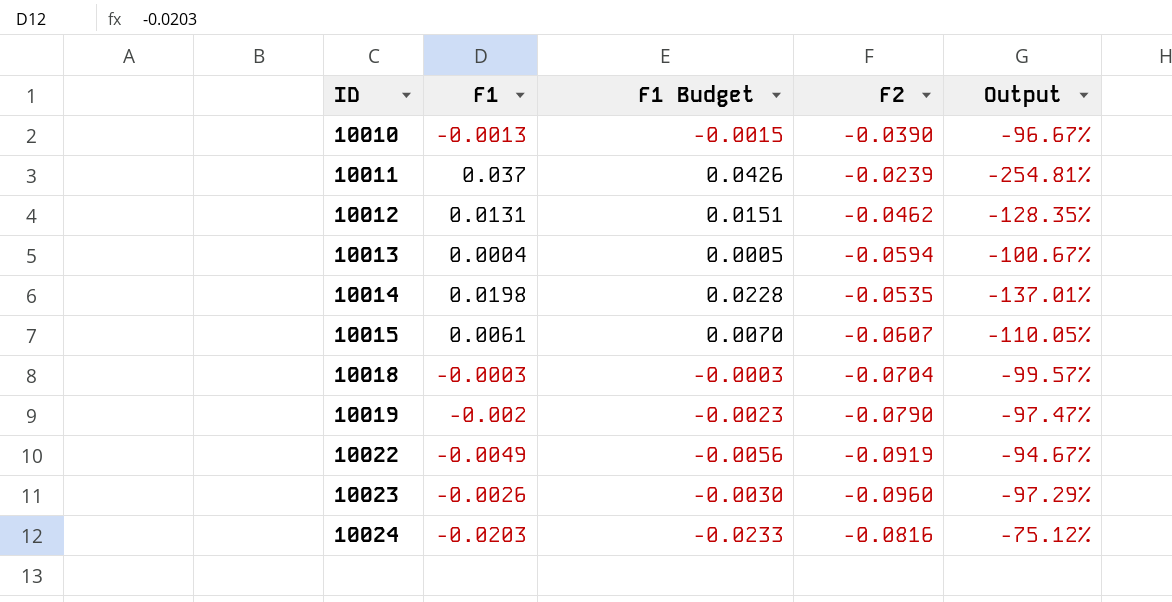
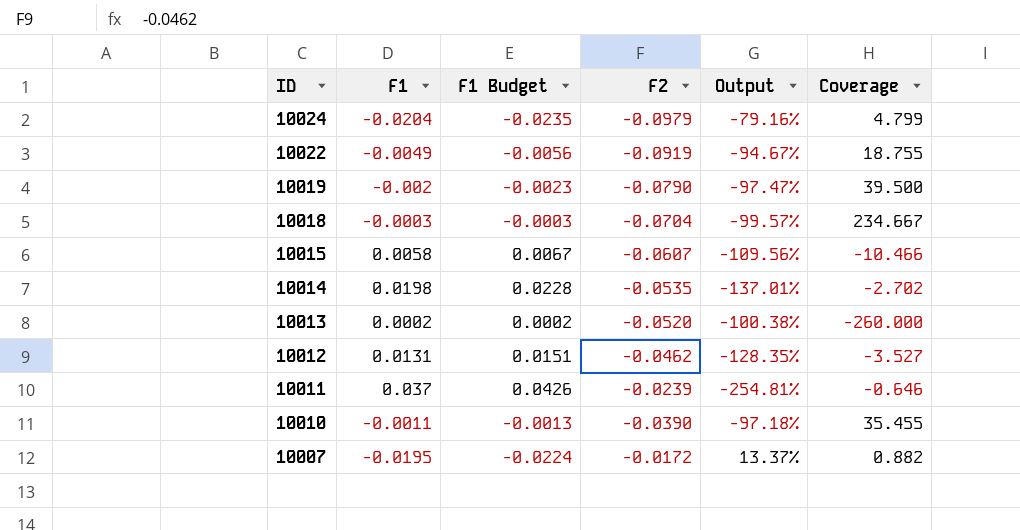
row order: ID ascending -> ID descending
column Coverage | formula: none -> [F2] / [F1]
row 10023: -0.0026 | -0.0030 | -0.0960 | -97.29% -> none
10024 | F1: -0.0203 -> -0.0204
10024 | F1 Budget: -0.0233 -> -0.0235
10024 | F2: -0.0816 -> -0.0979
10024 | Output: -75.12% -> -79.16%
10015 | F1: 0.0061 -> 0.0058
10015 | F1 Budget: 0.0070 -> 0.0067
10015 | Output: -110.05% -> -109.56%
10013 | F1: 0.0004 -> 0.0002
10013 | F1 Budget: 0.0005 -> 0.0002
10013 | F2: -0.0594 -> -0.0520
10013 | Output: -100.67% -> -100.38%
10010 | F1: -0.0013 -> -0.0011
10010 | F1 Budget: -0.0015 -> -0.0013
10010 | Output: -96.67% -> -97.18%
row 10007: none -> -0.0195 | -0.0224 | -0.0172 | 13.37% | 0.882

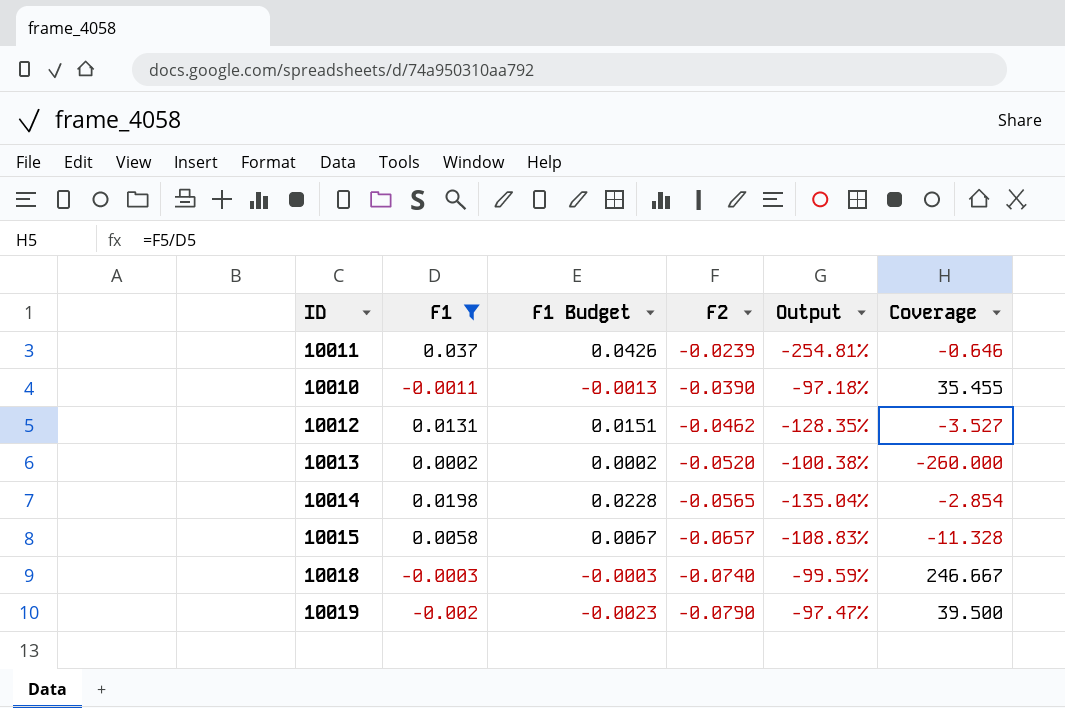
filter: none -> F1 >= -0.002
row order: ID descending -> F2 descending
10014 | F2: -0.0535 -> -0.0565
10014 | Output: -137.01% -> -135.04%
10014 | Coverage: -2.702 -> -2.854
10015 | F2: -0.0607 -> -0.0657
10015 | Output: -109.56% -> -108.83%
10015 | Coverage: -10.466 -> -11.328
10018 | F2: -0.0704 -> -0.0740
10018 | Output: -99.57% -> -99.59%
10018 | Coverage: 234.667 -> 246.667

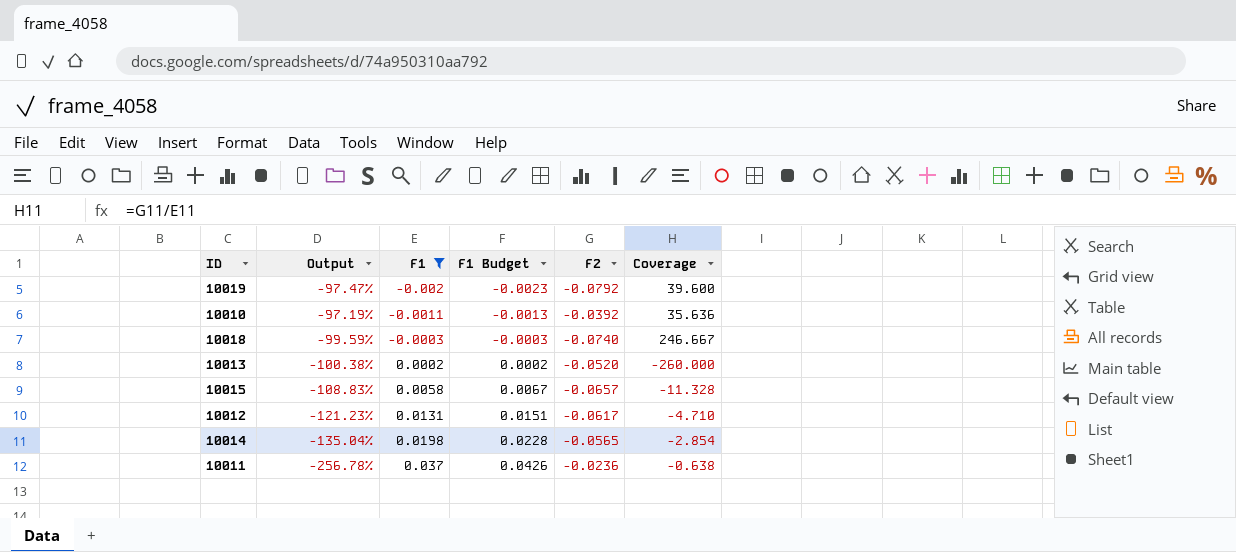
row order: F2 descending -> F1 ascending
column Output | position: 5 -> 2
10019 | F2: -0.0790 -> -0.0792
10019 | Coverage: 39.500 -> 39.600
10010 | Output: -97.18% -> -97.19%
10010 | F2: -0.0390 -> -0.0392
10010 | Coverage: 35.455 -> 35.636
10012 | Output: -128.35% -> -121.23%
10012 | F2: -0.0462 -> -0.0617
10012 | Coverage: -3.527 -> -4.710
10011 | Output: -254.81% -> -256.78%
10011 | F2: -0.0239 -> -0.0236
10011 | Coverage: -0.646 -> -0.638

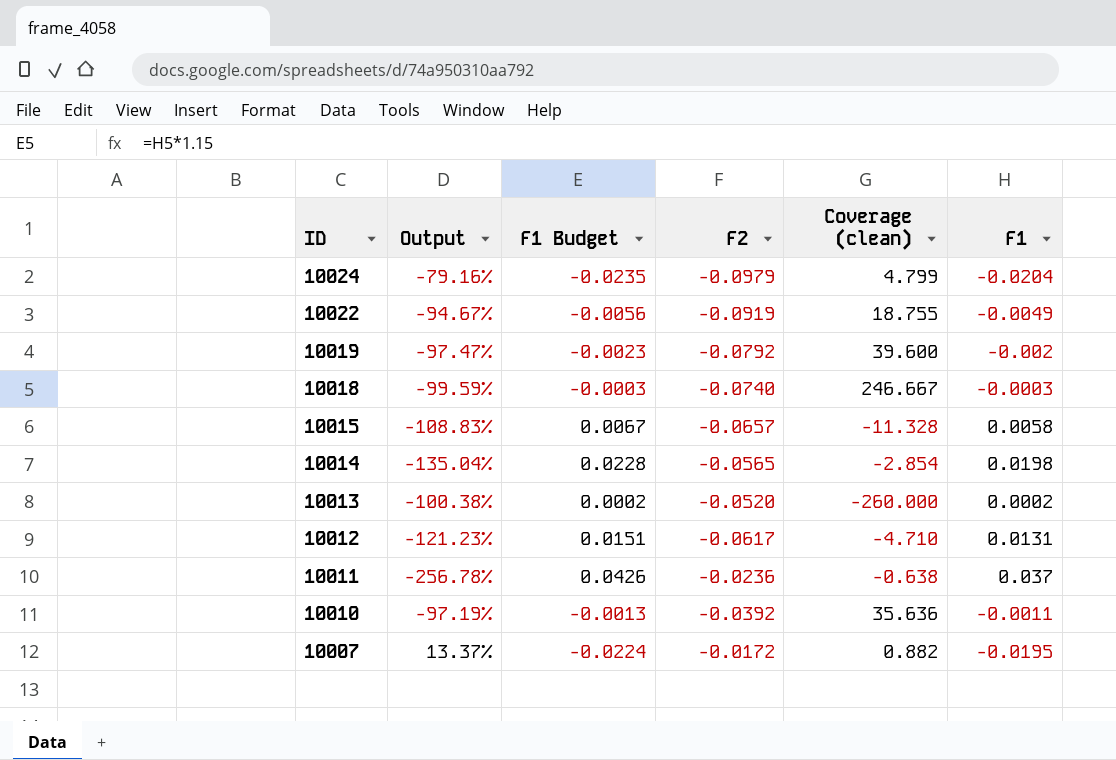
filter: F1 >= -0.002 -> none
row order: F1 ascending -> ID descending
column name: Coverage -> Coverage (clean)
column F1 | position: 3 -> 6

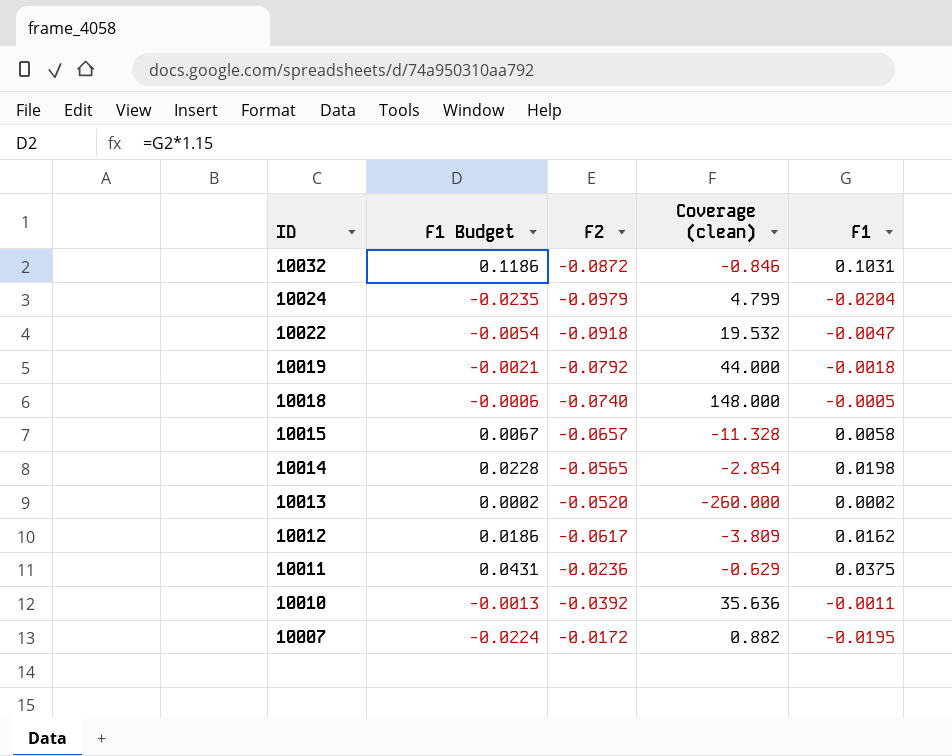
column Output | formula: ([F1] - [F2]) / [F2] -> none
row 10032: none -> 0.1186 | -0.0872 | -0.846 | 0.1031
10022 | F1 Budget: -0.0056 -> -0.0054
10022 | F2: -0.0919 -> -0.0918
10022 | Coverage (clean): 18.755 -> 19.532
10022 | F1: -0.0049 -> -0.0047
10019 | F1 Budget: -0.0023 -> -0.0021
10019 | Coverage (clean): 39.600 -> 44.000
10019 | F1: -0.002 -> -0.0018
10018 | F1 Budget: -0.0003 -> -0.0006
10018 | Coverage (clean): 246.667 -> 148.000
10018 | F1: -0.0003 -> -0.0005
10012 | F1 Budget: 0.0151 -> 0.0186
10012 | Coverage (clean): -4.710 -> -3.809
10012 | F1: 0.0131 -> 0.0162
10011 | F1 Budget: 0.0426 -> 0.0431
10011 | Coverage (clean): -0.638 -> -0.629
10011 | F1: 0.037 -> 0.0375

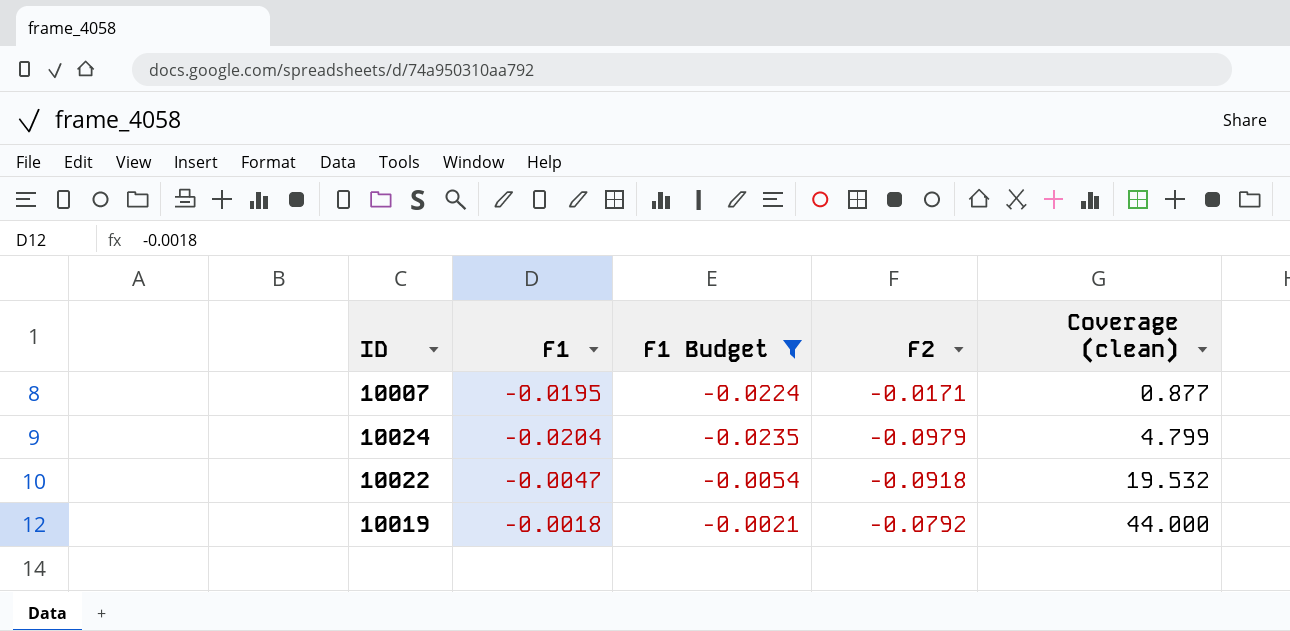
filter: none -> F1 Budget <= -0.0021
row order: ID descending -> Coverage (clean) ascending
column F1 | position: 5 -> 2
10007 | F2: -0.0172 -> -0.0171
10007 | Coverage (clean): 0.882 -> 0.877

